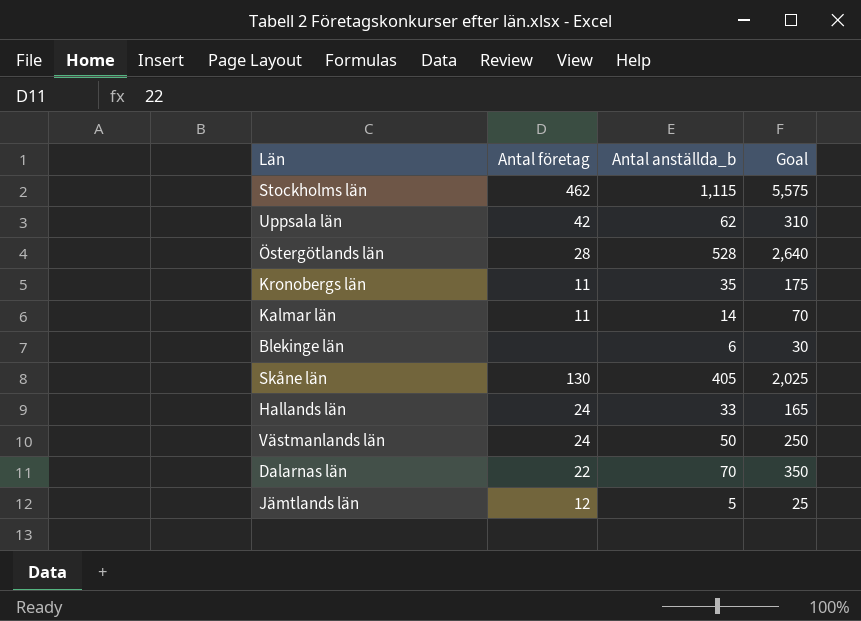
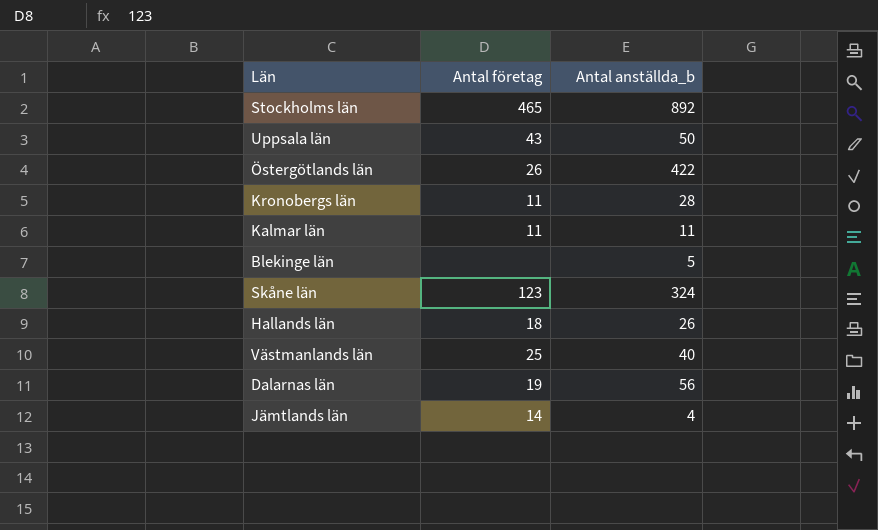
column Goal | formula: [Antal anställda_b] * 5 -> none
Stockholms län | Antal företag: 462 -> 465
Stockholms län | Antal anställda_b: 1,115 -> 892
Uppsala län | Antal företag: 42 -> 43
Uppsala län | Antal anställda_b: 62 -> 50
Östergötlands län | Antal företag: 28 -> 26
Östergötlands län | Antal anställda_b: 528 -> 422
Kronobergs län | Antal anställda_b: 35 -> 28
Kalmar län | Antal anställda_b: 14 -> 11
Blekinge län | Antal anställda_b: 6 -> 5
Skåne län | Antal företag: 130 -> 123
Skåne län | Antal anställda_b: 405 -> 324
Hallands län | Antal företag: 24 -> 18
Hallands län | Antal anställda_b: 33 -> 26
Västmanlands län | Antal företag: 24 -> 25
Västmanlands län | Antal anställda_b: 50 -> 40
Dalarnas län | Antal företag: 22 -> 19
Dalarnas län | Antal anställda_b: 70 -> 56
Jämtlands län | Antal företag: 12 -> 14
Jämtlands län | Antal anställda_b: 5 -> 4

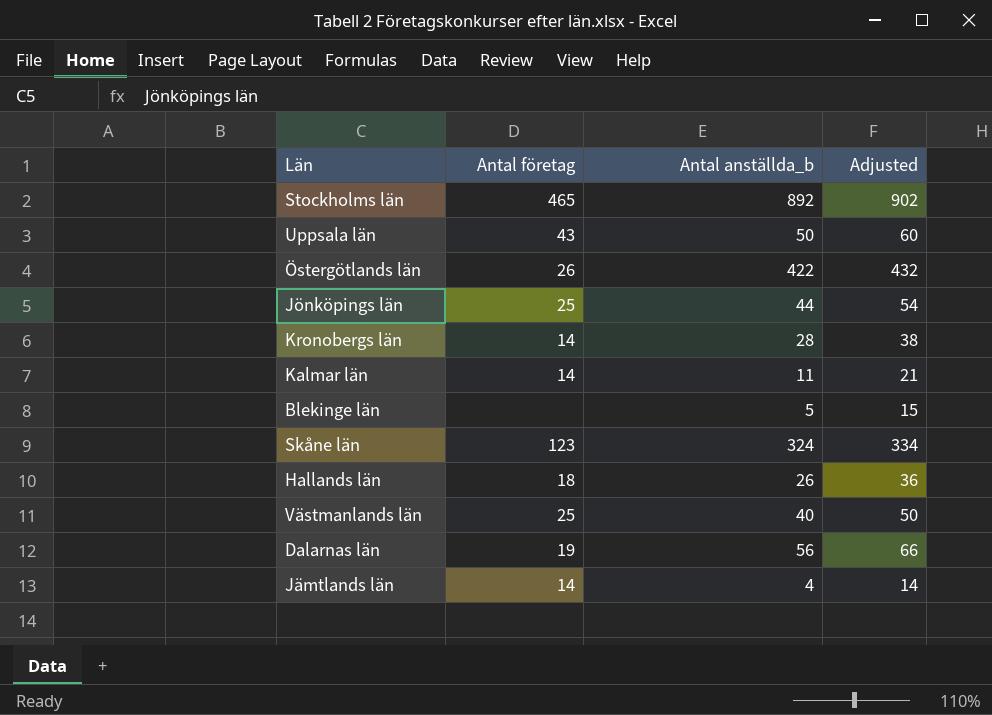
column Adjusted | formula: none -> [Antal anställda_b] + 10
row Jönköpings län: none -> 25 | 44 | 54
Kronobergs län | Antal företag: 11 -> 14
Kalmar län | Antal företag: 11 -> 14

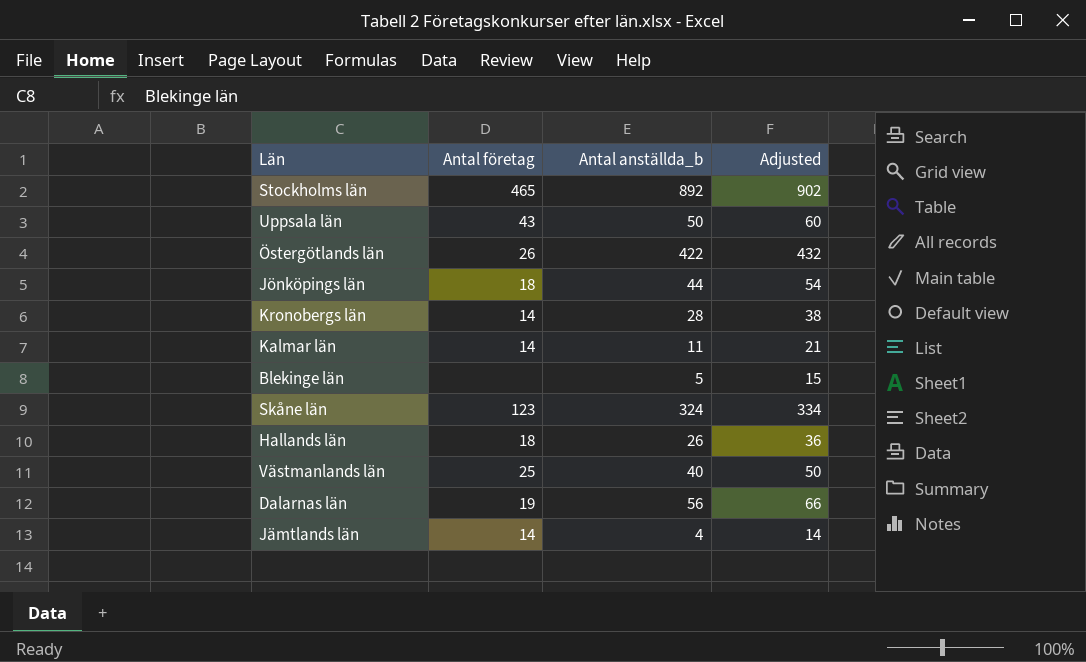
Jönköpings län | Antal företag: 25 -> 18

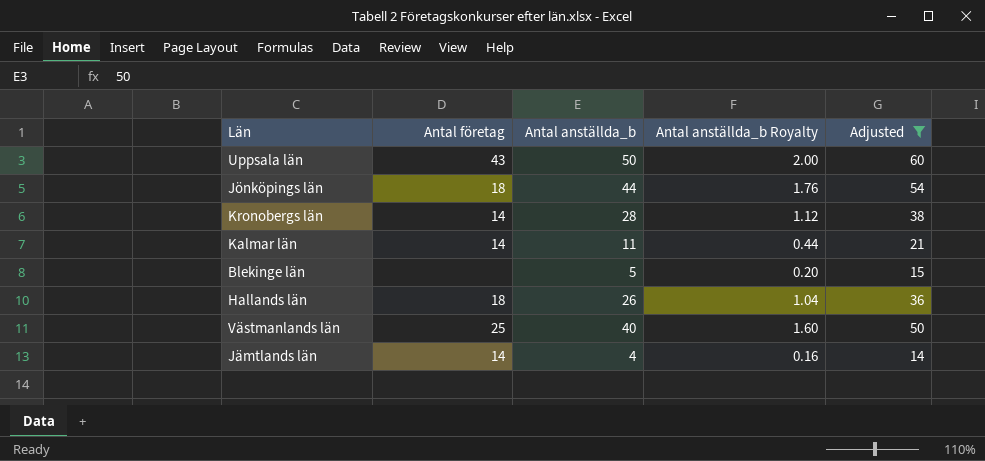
filter: none -> Adjusted <= 60
column Antal anställda_b Royalty | formula: none -> [Antal anställda_b] * 0.04

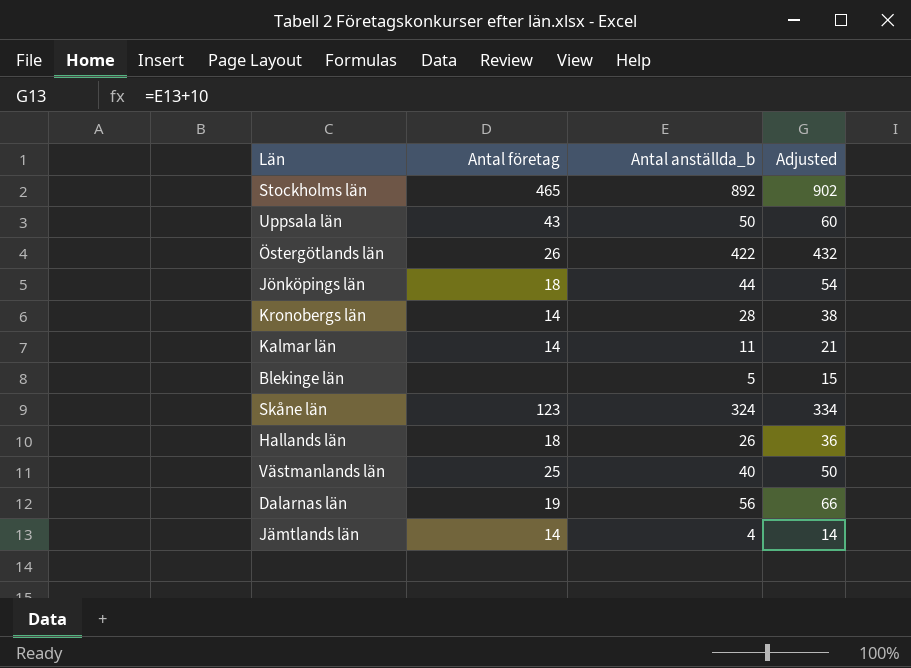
filter: Adjusted <= 60 -> none
column Antal anställda_b Royalty | formula: [Antal anställda_b] * 0.04 -> none

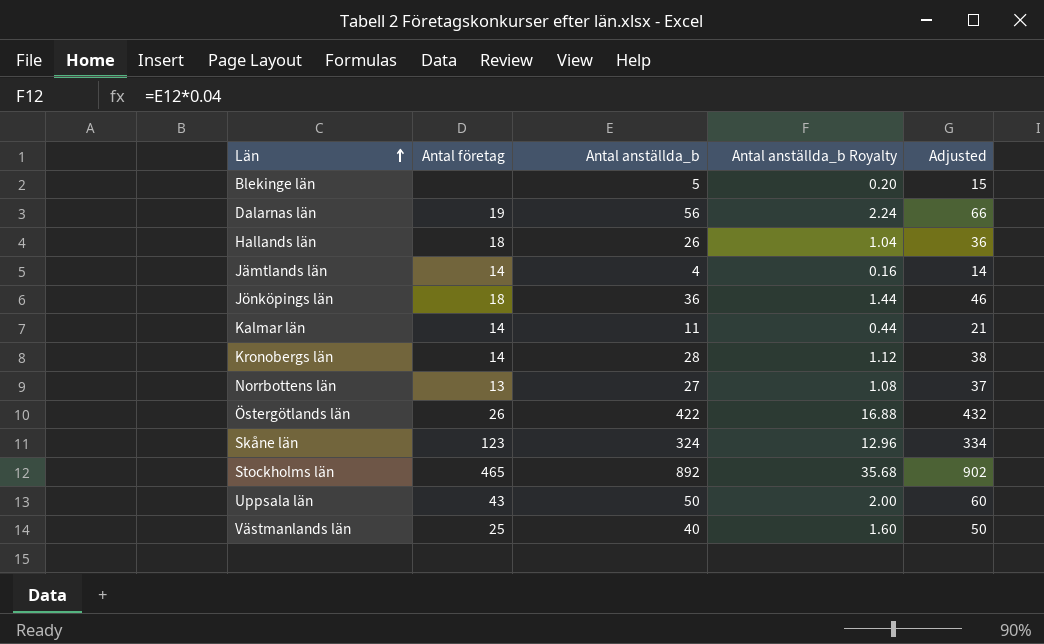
row order: none -> Län ascending
column Antal anställda_b Royalty | formula: none -> [Antal anställda_b] * 0.04
Jönköpings län | Antal anställda_b: 44 -> 36
Jönköpings län | Adjusted: 54 -> 46
row Norrbottens län: none -> 13 | 27 | 1.08 | 37

